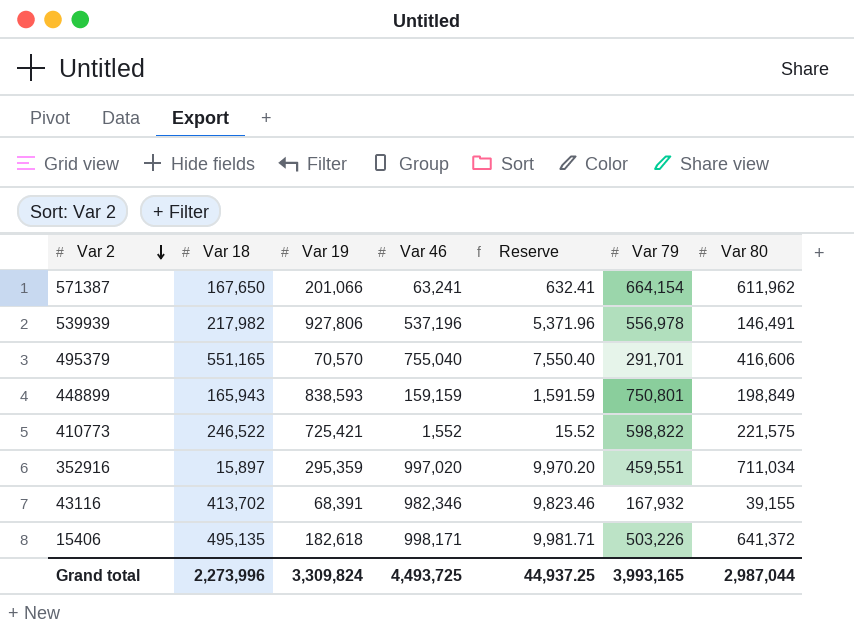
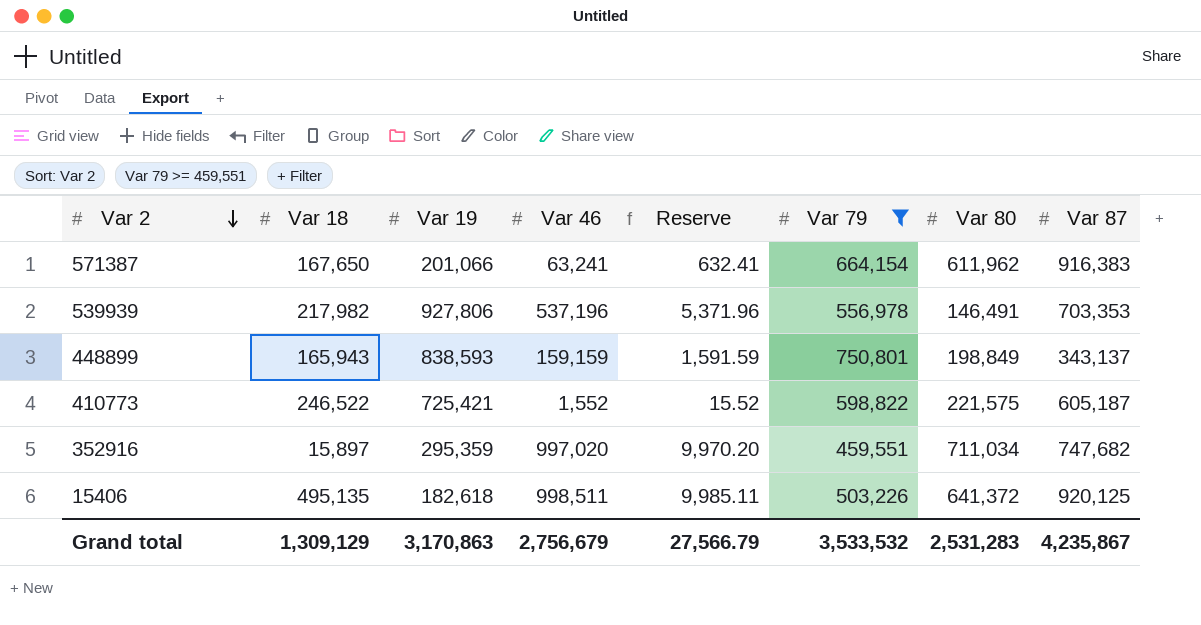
filter: none -> Var 79 >= 459,551
column Var 87 | position: none -> 8
15406 | Var 46: 998,171 -> 998,511
15406 | Reserve: 9,981.71 -> 9,985.11
Grand total | Var 18: 2,273,996 -> 1,309,129
Grand total | Var 19: 3,309,824 -> 3,170,863
Grand total | Var 46: 4,493,725 -> 2,756,679
Grand total | Reserve: 44,937.25 -> 27,566.79
Grand total | Var 79: 3,993,165 -> 3,533,532
Grand total | Var 80: 2,987,044 -> 2,531,283

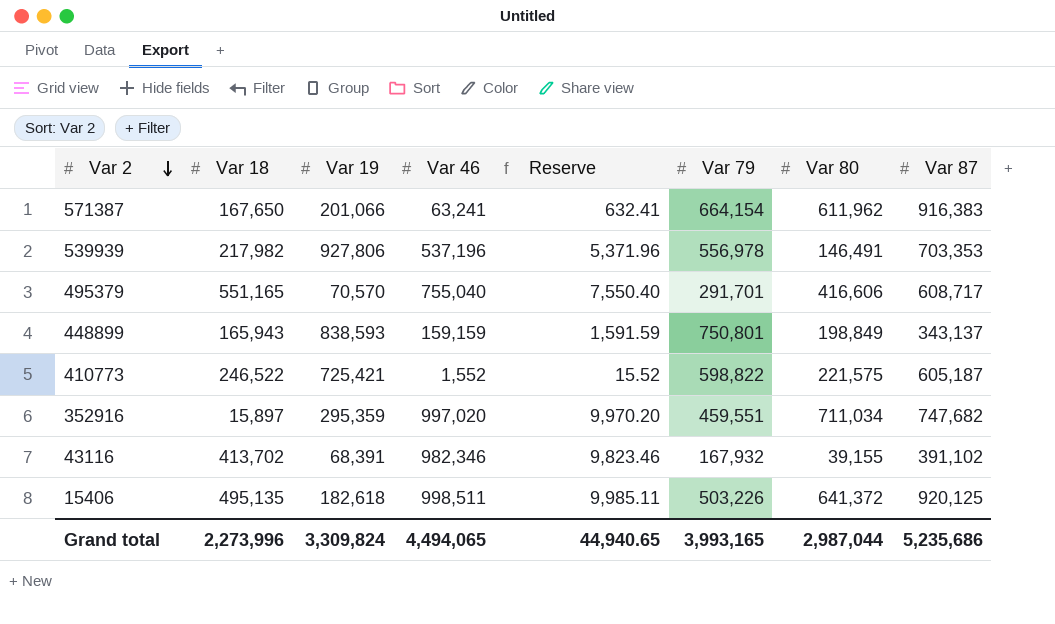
filter: Var 79 >= 459,551 -> none
Grand total | Var 18: 1,309,129 -> 2,273,996
Grand total | Var 19: 3,170,863 -> 3,309,824
Grand total | Var 46: 2,756,679 -> 4,494,065
Grand total | Reserve: 27,566.79 -> 44,940.65
Grand total | Var 79: 3,533,532 -> 3,993,165
Grand total | Var 80: 2,531,283 -> 2,987,044
Grand total | Var 87: 4,235,867 -> 5,235,686

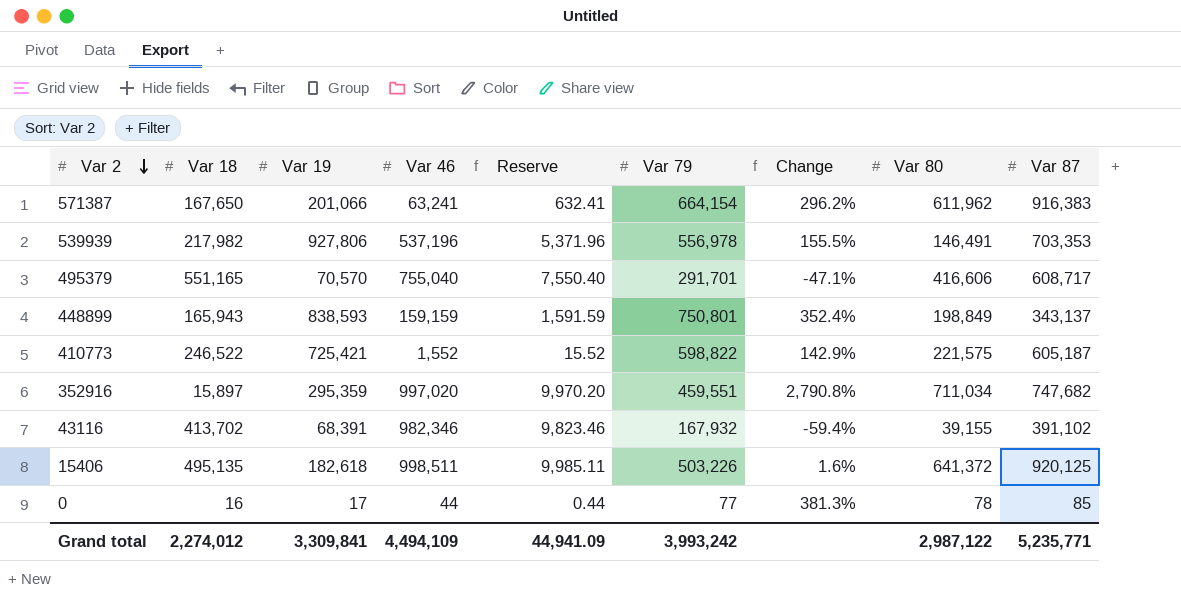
column Change | formula: none -> ([Var 79] - [Var 18]) / [Var 18]
row 0: none -> 16 | 17 | 44 | 0.44 | 77 | 381.3% | 78 | 85
Grand total | Var 18: 2,273,996 -> 2,274,012
Grand total | Var 19: 3,309,824 -> 3,309,841
Grand total | Var 46: 4,494,065 -> 4,494,109
Grand total | Reserve: 44,940.65 -> 44,941.09
Grand total | Var 79: 3,993,165 -> 3,993,242
Grand total | Var 80: 2,987,044 -> 2,987,122
Grand total | Var 87: 5,235,686 -> 5,235,771

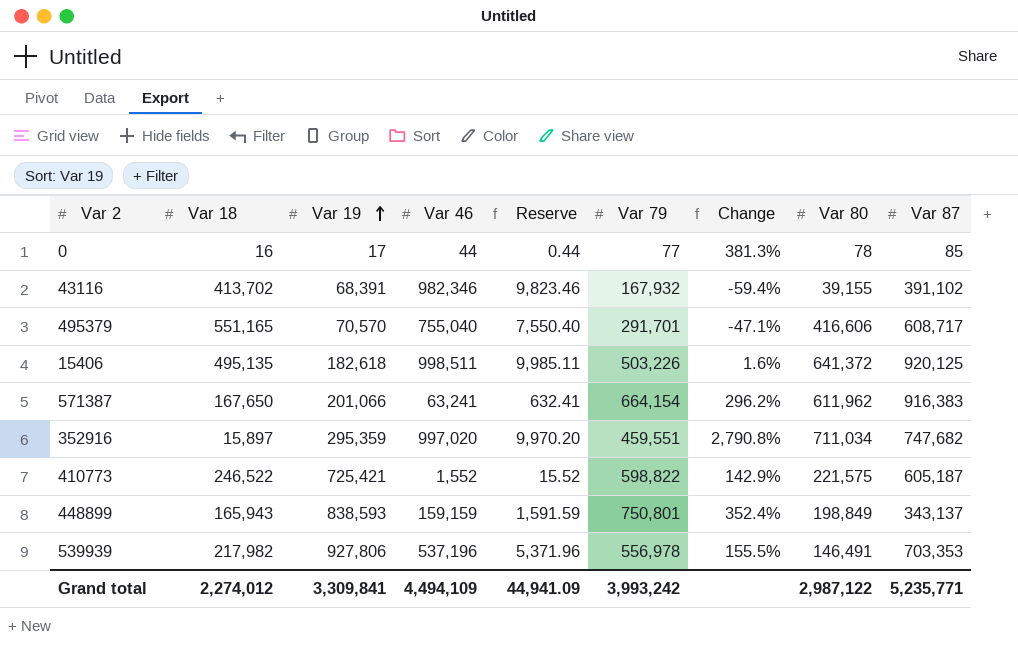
row order: Var 2 descending -> Var 19 ascending

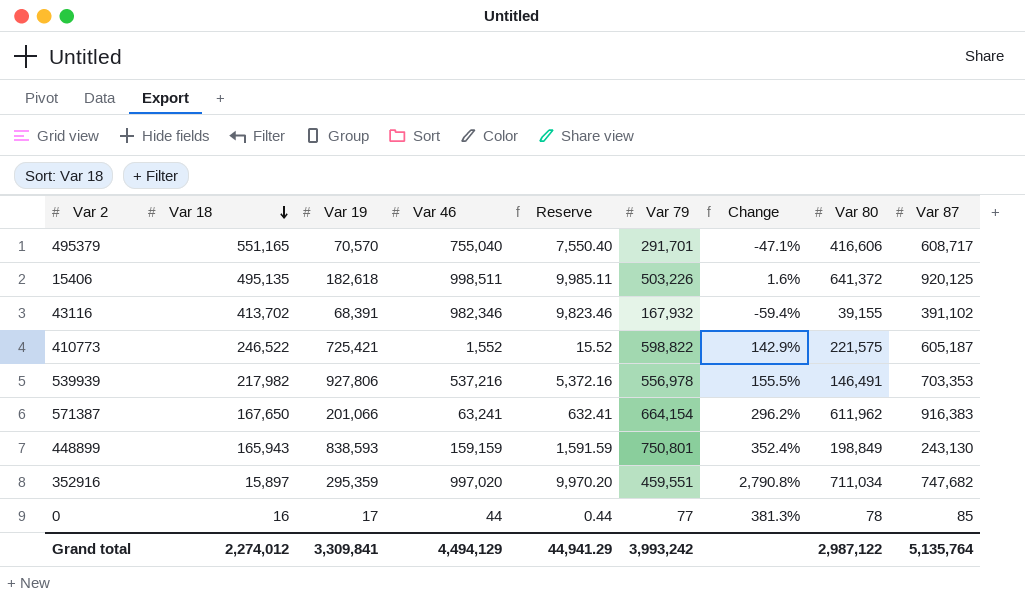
row order: Var 19 ascending -> Var 18 descending
539939 | Var 46: 537,196 -> 537,216
539939 | Reserve: 5,371.96 -> 5,372.16
448899 | Var 87: 343,137 -> 243,130
Grand total | Var 46: 4,494,109 -> 4,494,129
Grand total | Reserve: 44,941.09 -> 44,941.29
Grand total | Var 87: 5,235,771 -> 5,135,764

